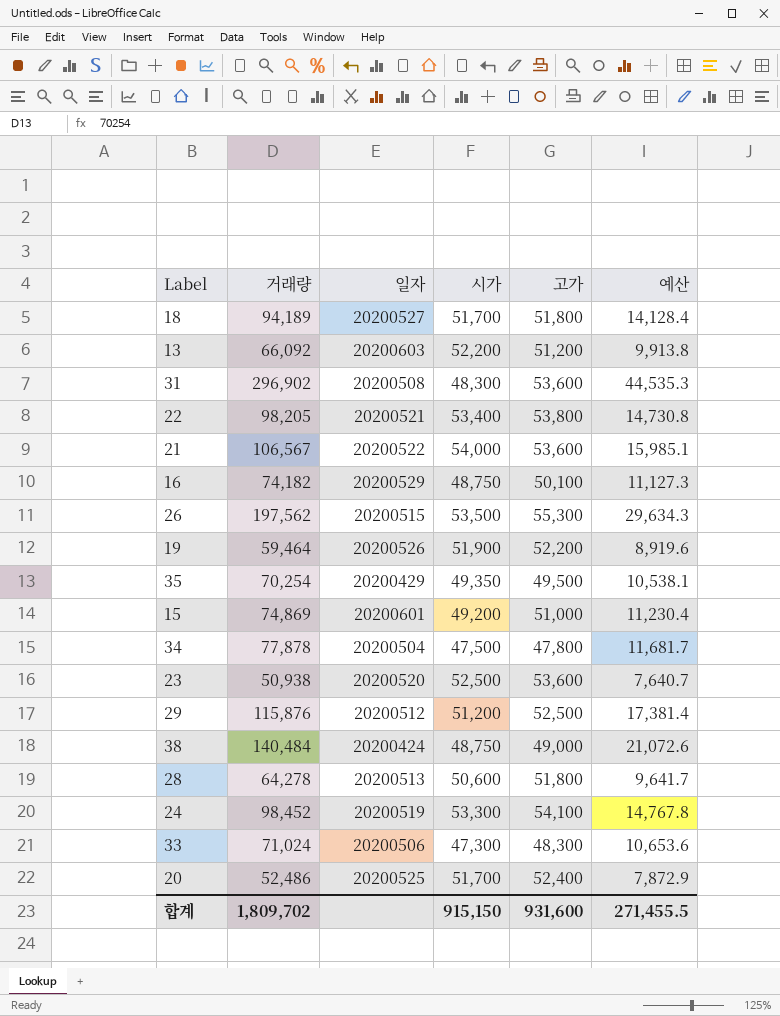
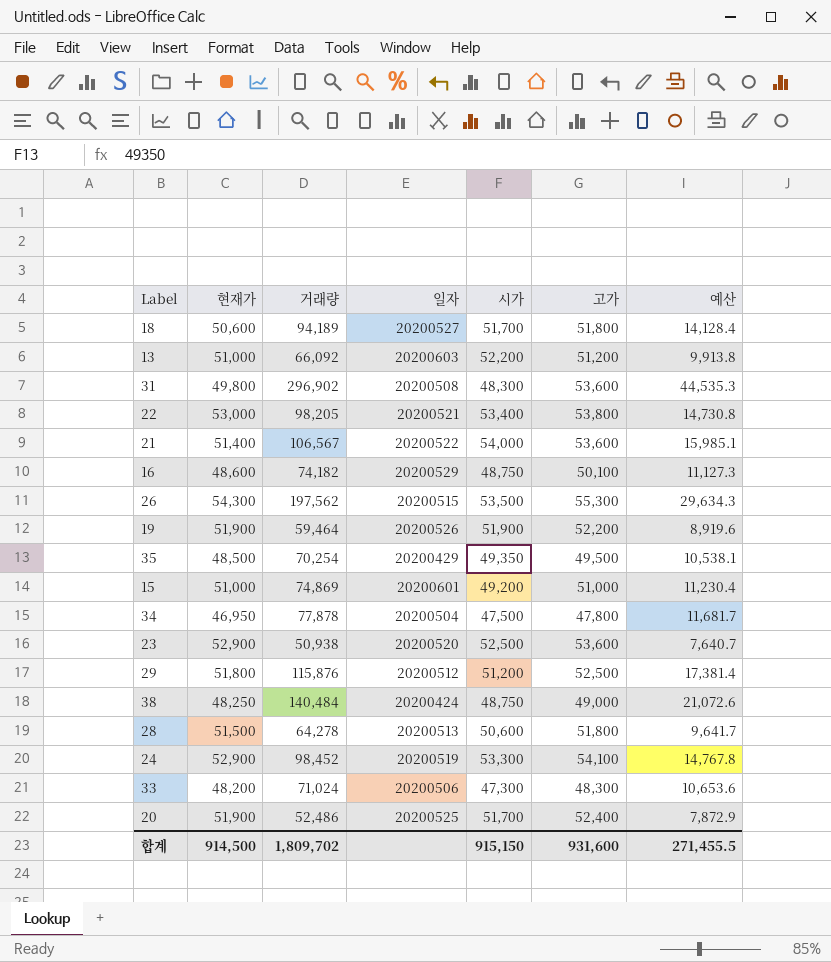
column 현재가 | position: none -> 2

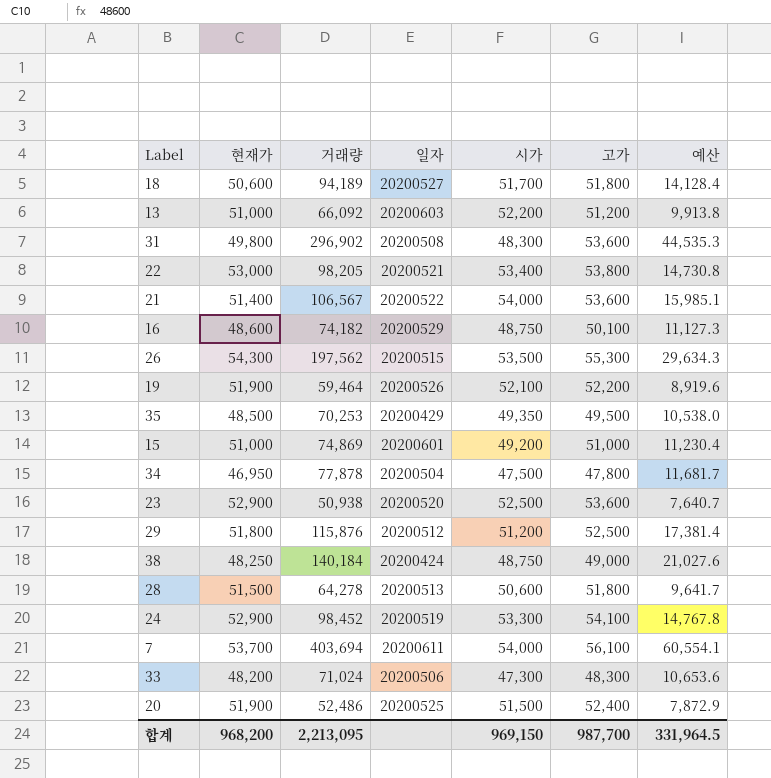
19 | 시가: 51,900 -> 52,100
35 | 거래량: 70,254 -> 70,253
35 | 예산: 10,538.1 -> 10,538.0
38 | 거래량: 140,484 -> 140,184
38 | 예산: 21,072.6 -> 21,027.6
row 7: none -> 53,700 | 403,694 | 20200611 | 54,000 | 56,100 | 60,554.1
20 | 시가: 51,700 -> 51,500
합계 | 현재가: 914,500 -> 968,200
합계 | 거래량: 1,809,702 -> 2,213,095
합계 | 시가: 915,150 -> 969,150
합계 | 고가: 931,600 -> 987,700
합계 | 예산: 271,455.5 -> 331,964.5

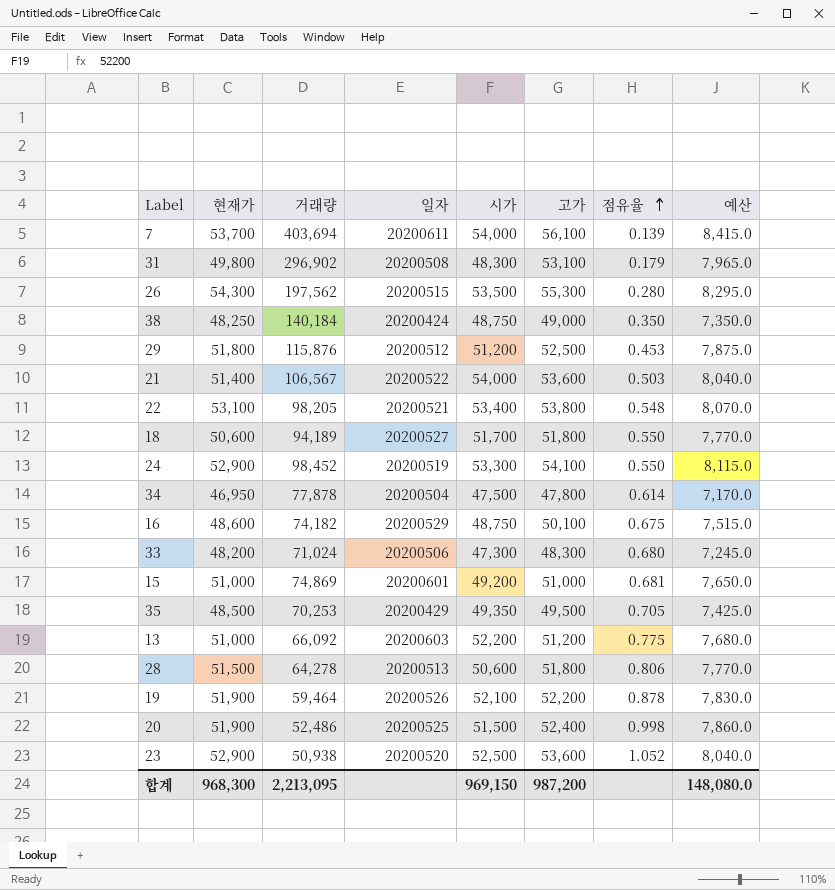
row order: none -> 점유율 ascending
column 점유율 | formula: none -> [고가] / [거래량]
column 예산 | formula: [거래량] * 0.15 -> [고가] * 0.15
31 | 고가: 53,600 -> 53,100
22 | 현재가: 53,000 -> 53,100
합계 | 현재가: 968,200 -> 968,300
합계 | 고가: 987,700 -> 987,200
합계 | 예산: 331,964.5 -> 148,080.0

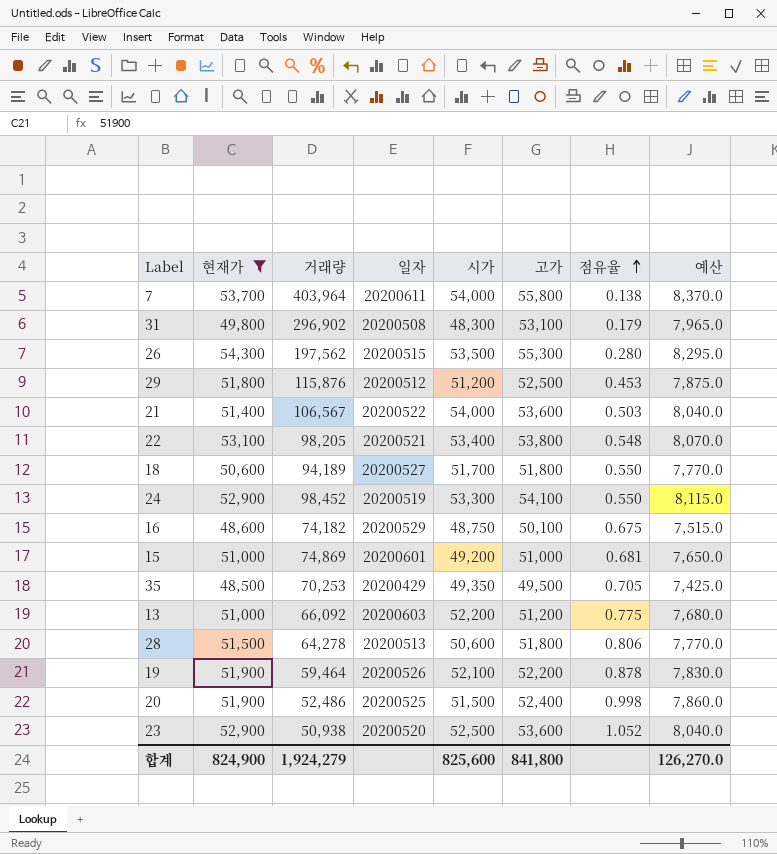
filter: none -> 현재가 >= 48,500
7 | 거래량: 403,694 -> 403,964
7 | 고가: 56,100 -> 55,800
7 | 점유율: 0.139 -> 0.138
7 | 예산: 8,415.0 -> 8,370.0
합계 | 현재가: 968,300 -> 824,900
합계 | 거래량: 2,213,095 -> 1,924,279
합계 | 시가: 969,150 -> 825,600
합계 | 고가: 987,200 -> 841,800
합계 | 예산: 148,080.0 -> 126,270.0

